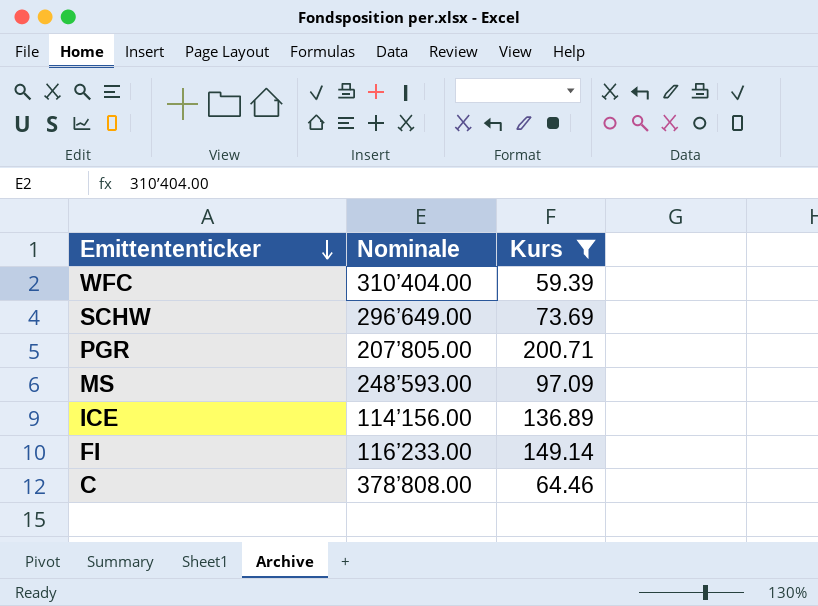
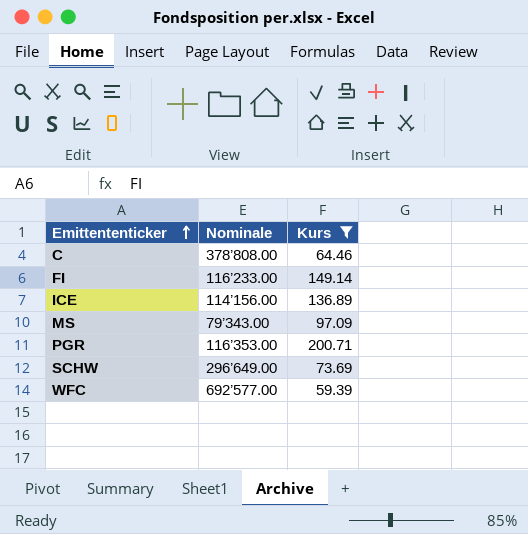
row order: Emittententicker descending -> Emittententicker ascending
MS | Nominale: 248’593.00 -> 79’343.00
PGR | Nominale: 207’805.00 -> 116’353.00
WFC | Nominale: 310’404.00 -> 692’577.00

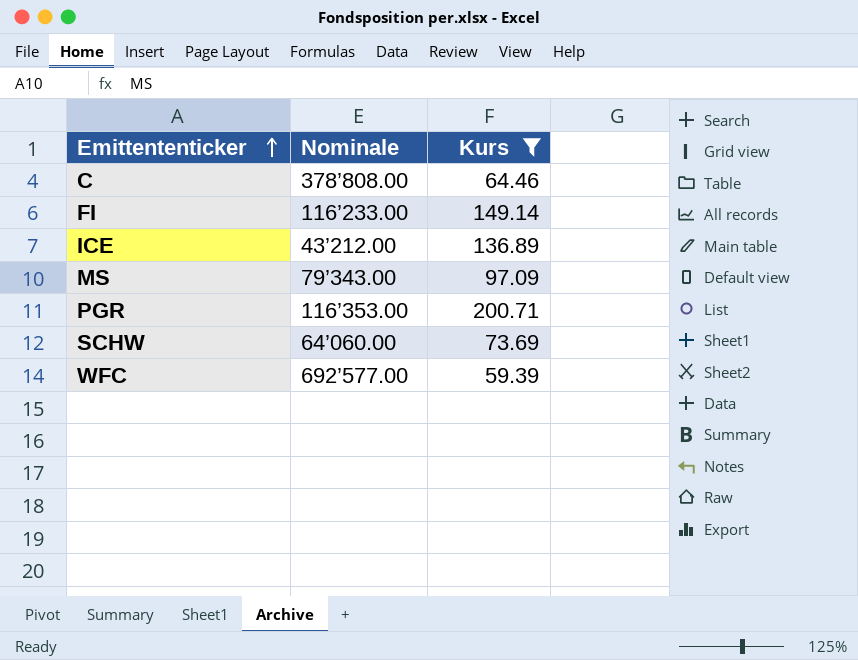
ICE | Nominale: 114’156.00 -> 43’212.00
SCHW | Nominale: 296’649.00 -> 64’060.00

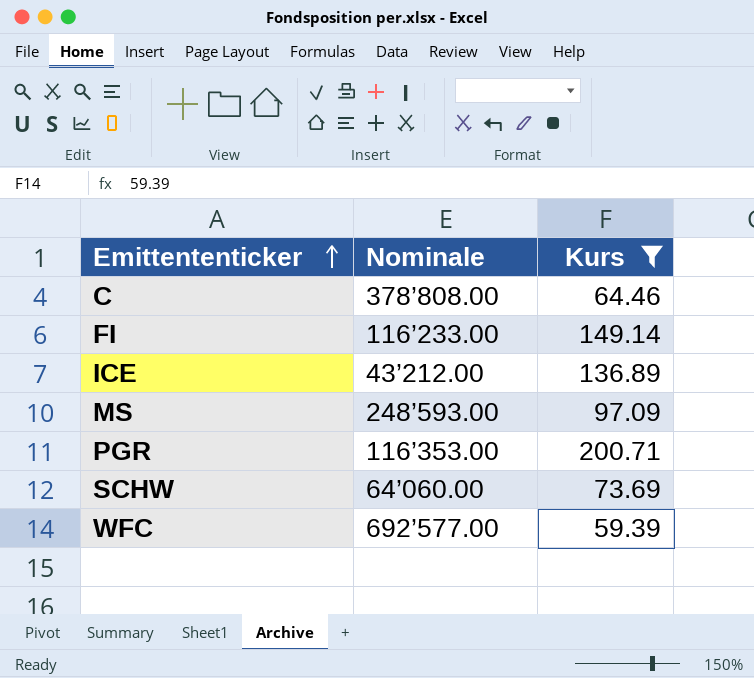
MS | Nominale: 79’343.00 -> 248’593.00

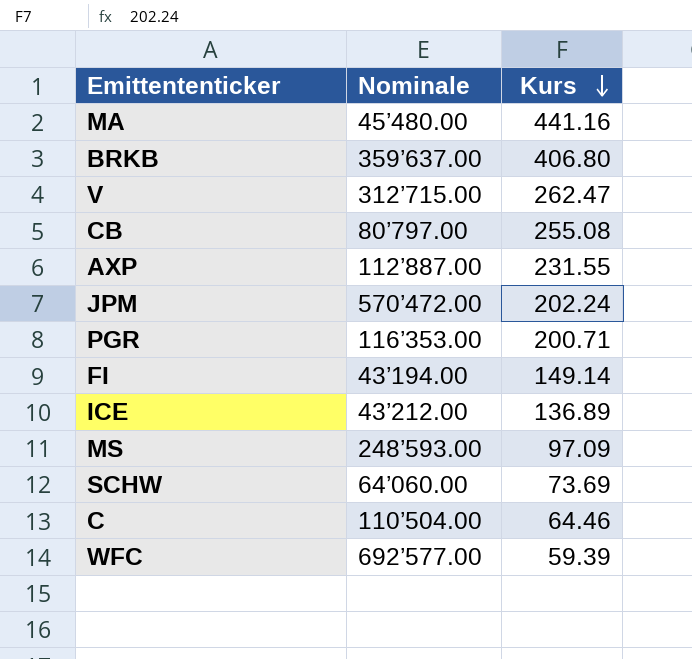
filter: Kurs <= 200.71 -> none
row order: Emittententicker ascending -> Kurs descending
FI | Nominale: 116’233.00 -> 43’194.00
C | Nominale: 378’808.00 -> 110’504.00

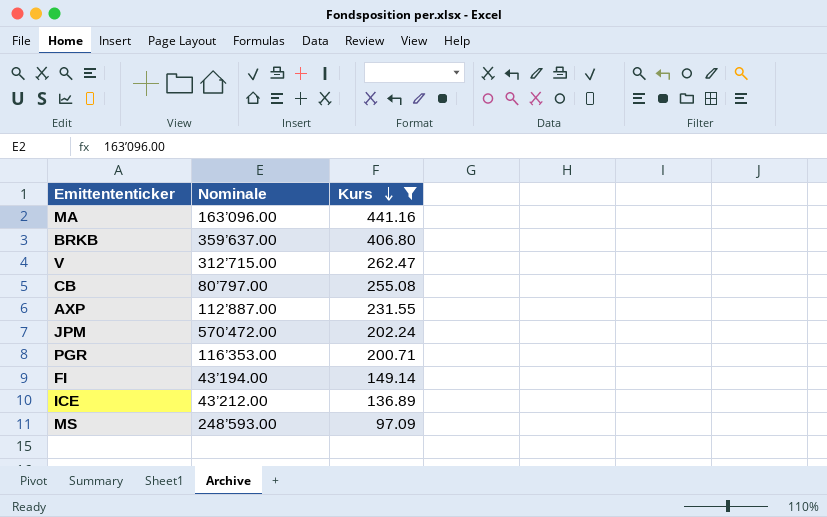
filter: none -> Kurs >= 97.09
MA | Nominale: 45’480.00 -> 163’096.00

